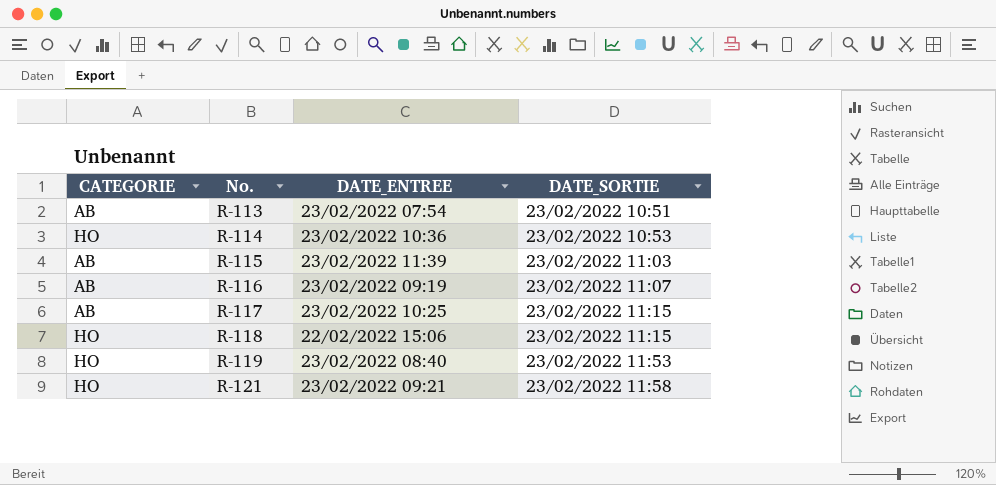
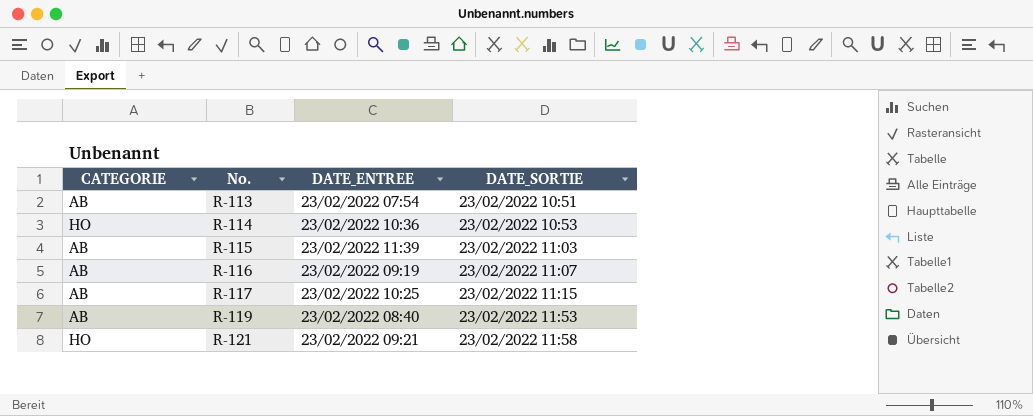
row R-118: HO | 22/02/2022 15:06 | 23/02/2022 11:15 -> none
R-119 | CATEGORIE: HO -> AB

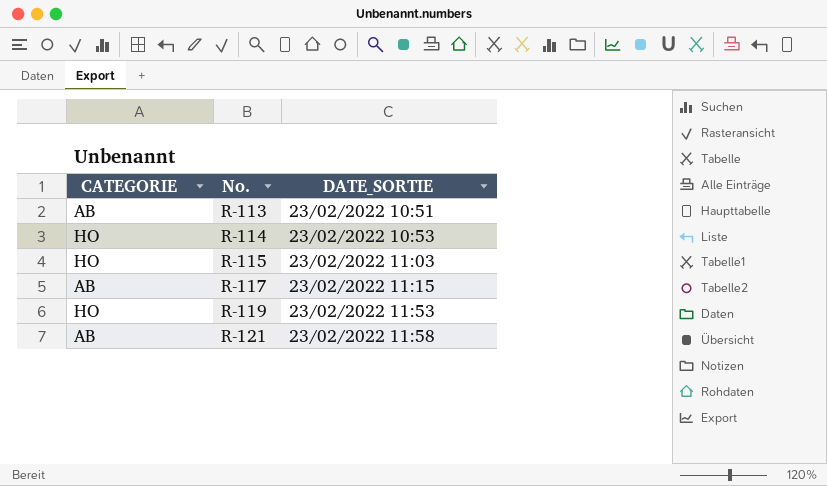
column DATE_ENTREE | position: 3 -> none
row R-116: AB | 23/02/2022 09:19 | 23/02/2022 11:07 -> none
R-115 | CATEGORIE: AB -> HO
R-119 | CATEGORIE: AB -> HO
R-121 | CATEGORIE: HO -> AB

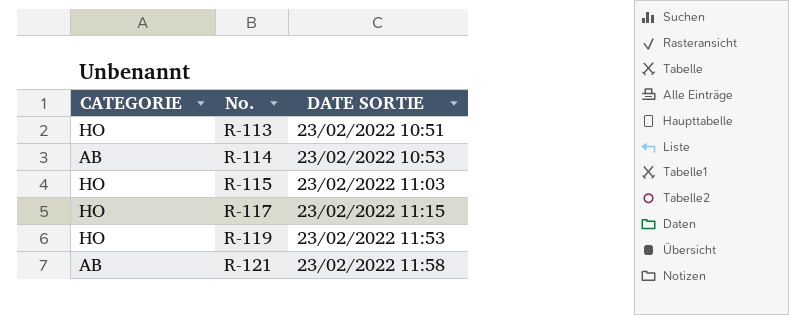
column name: DATE_SORTIE -> DATE SORTIE
R-113 | CATEGORIE: AB -> HO
R-114 | CATEGORIE: HO -> AB
R-117 | CATEGORIE: AB -> HO

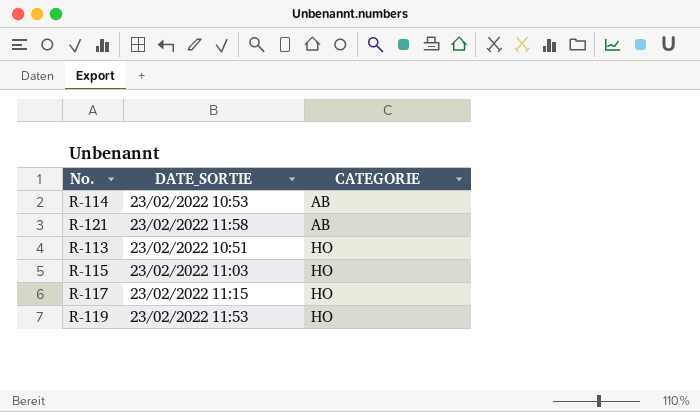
row order: No. ascending -> CATEGORIE ascending
column name: DATE SORTIE -> DATE_SORTIE
column CATEGORIE | position: 1 -> 3

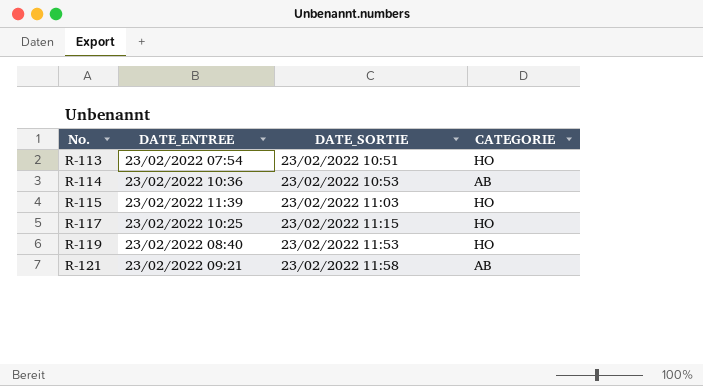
row order: CATEGORIE ascending -> No. ascending
column DATE_ENTREE | position: none -> 2

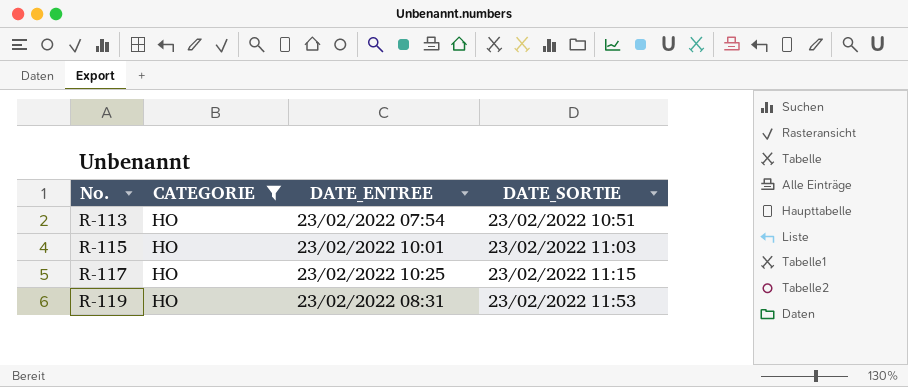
filter: none -> CATEGORIE = HO
column CATEGORIE | position: 4 -> 2
R-115 | DATE_ENTREE: 23/02/2022 11:39 -> 23/02/2022 10:01
R-119 | DATE_ENTREE: 23/02/2022 08:40 -> 23/02/2022 08:31

